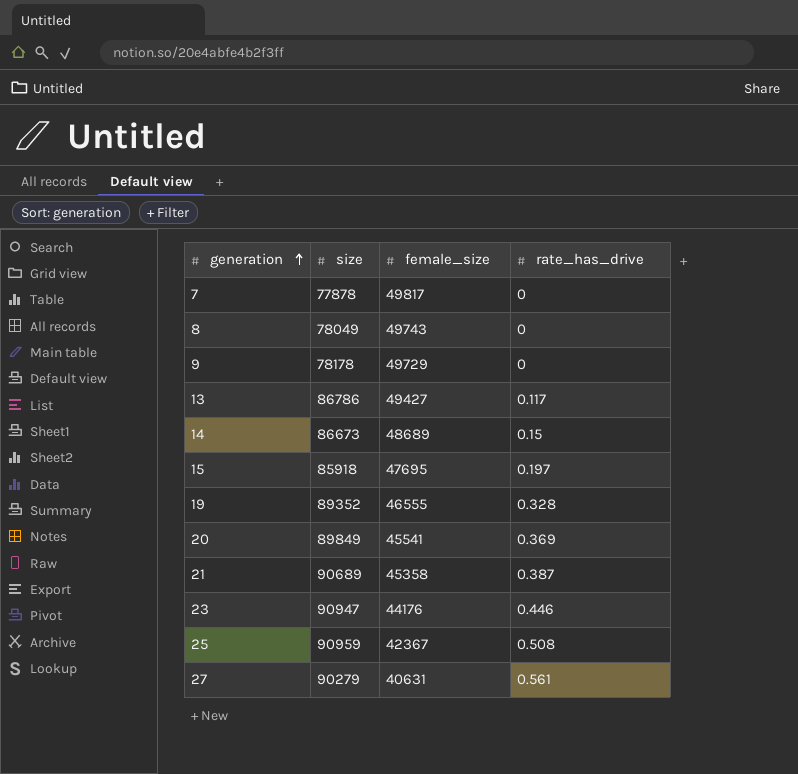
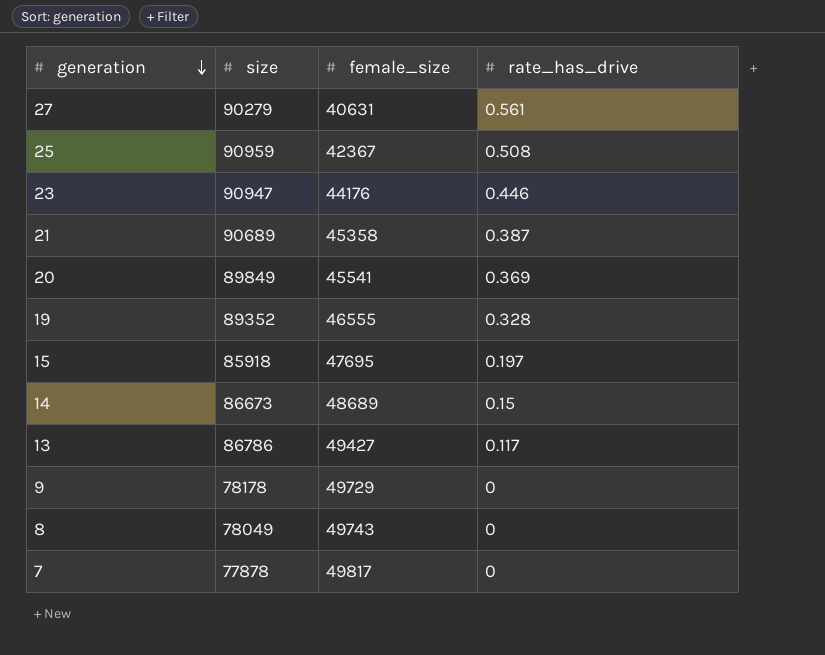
row order: generation ascending -> generation descending

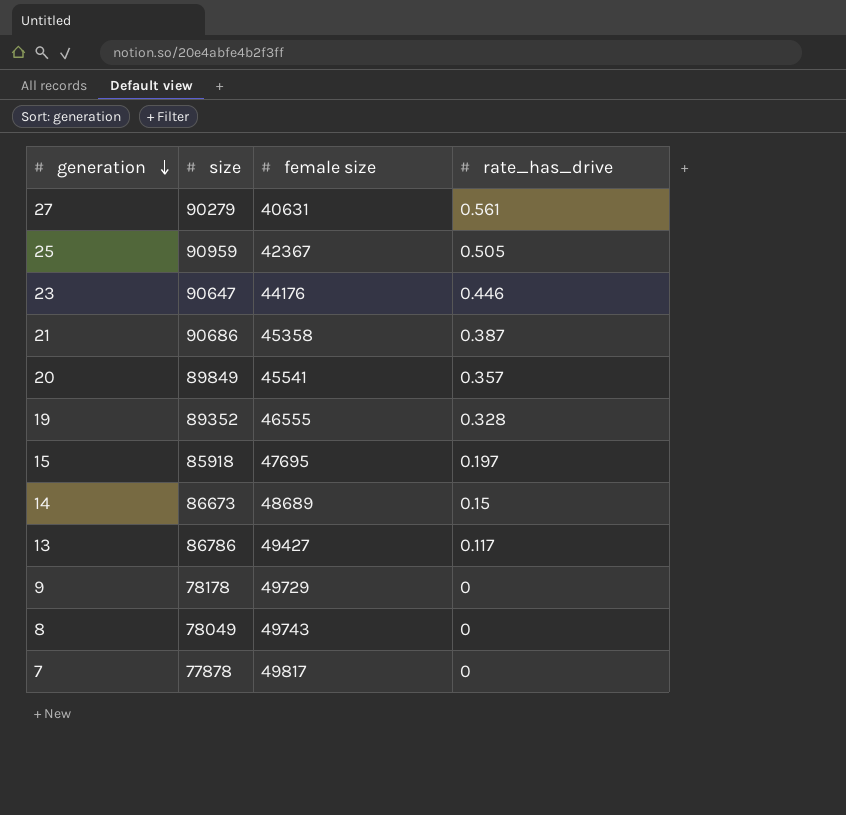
column name: female_size -> female size
25 | rate_has_drive: 0.508 -> 0.505
23 | size: 90947 -> 90647
21 | size: 90689 -> 90686
20 | rate_has_drive: 0.369 -> 0.357

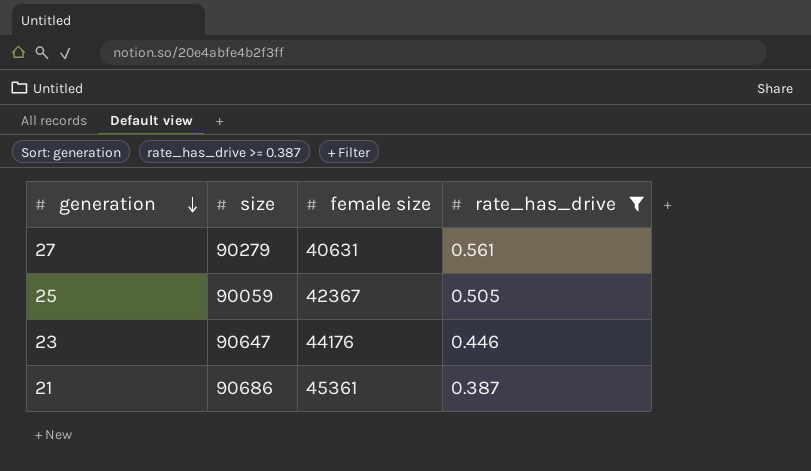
filter: none -> rate_has_drive >= 0.387
25 | size: 90959 -> 90059
21 | female size: 45358 -> 45361

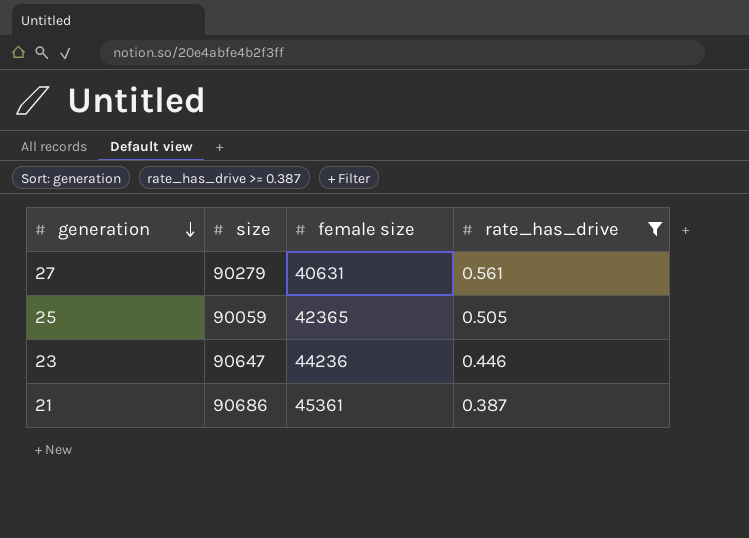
25 | female size: 42367 -> 42365
23 | female size: 44176 -> 44236

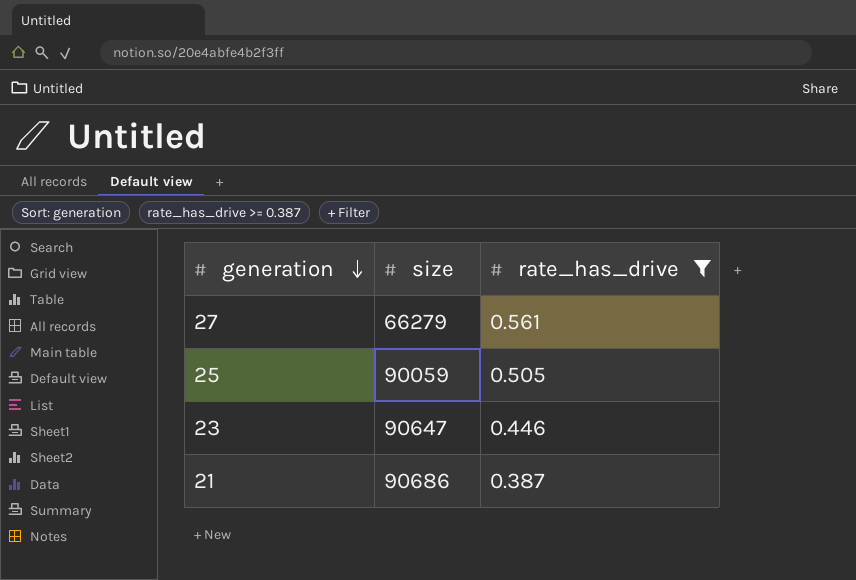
column female size | position: 3 -> none
27 | size: 90279 -> 66279

